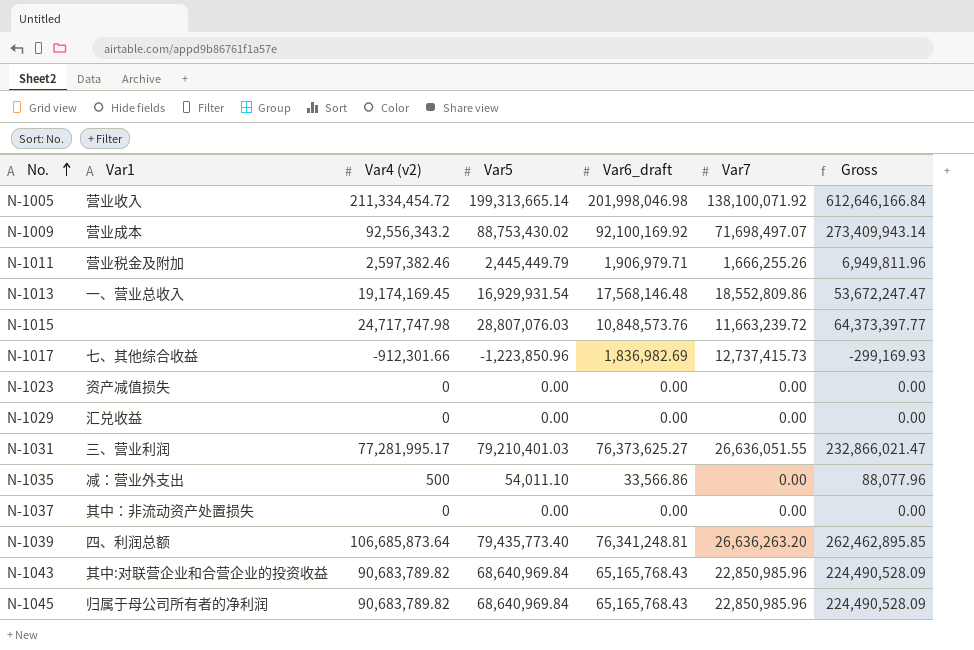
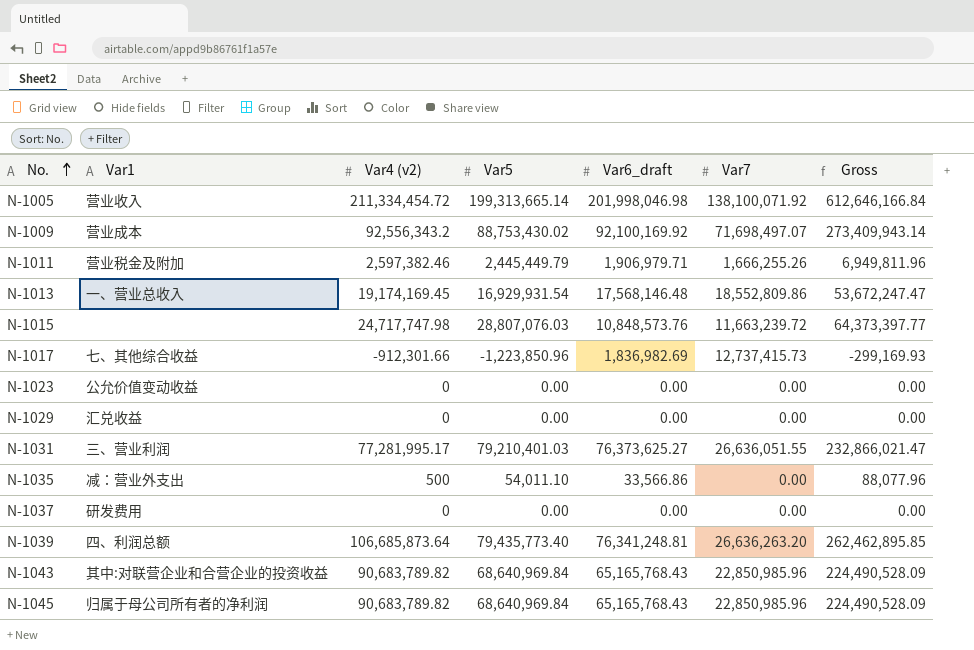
N-1023 | Var1: 资产减值损失 -> 公允价值变动收益
N-1037 | Var1: 其中：非流动资产处置损失 -> 研发费用

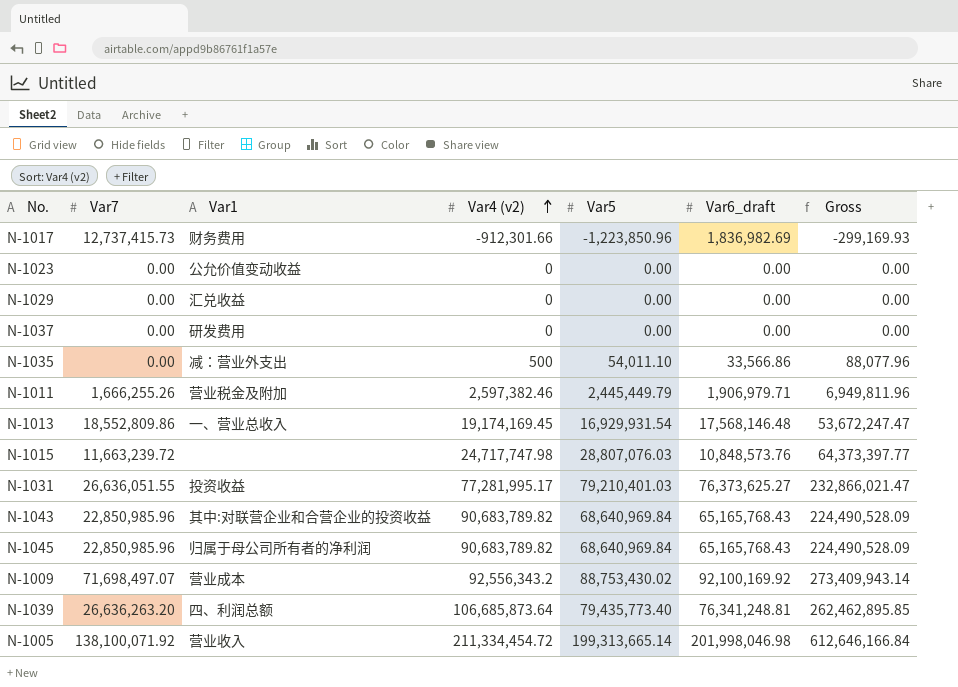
row order: No. ascending -> Var4 (v2) ascending
column Var7 | position: 6 -> 2
N-1017 | Var1: 七、其他综合收益 -> 财务费用
N-1031 | Var1: 三、营业利润 -> 投资收益

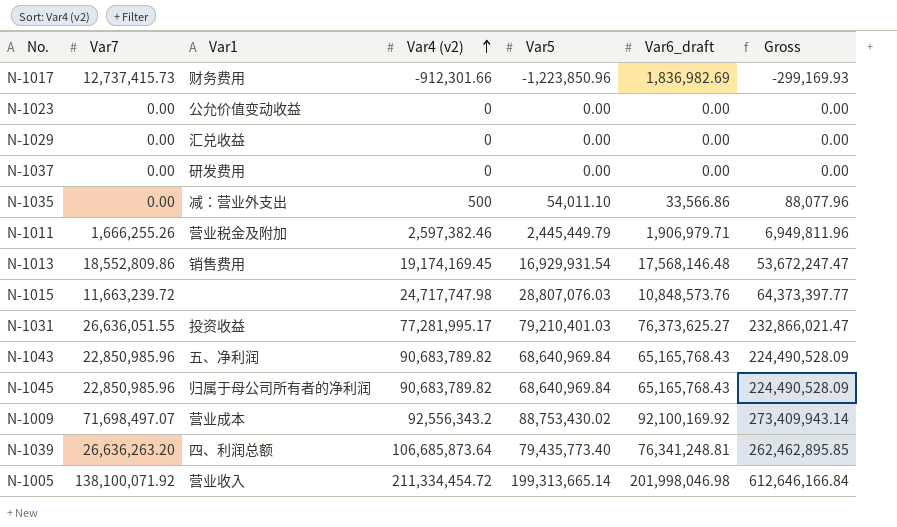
N-1013 | Var1: 一、营业总收入 -> 销售费用
N-1043 | Var1: 其中:对联营企业和合营企业的投资收益 -> 五、净利润

